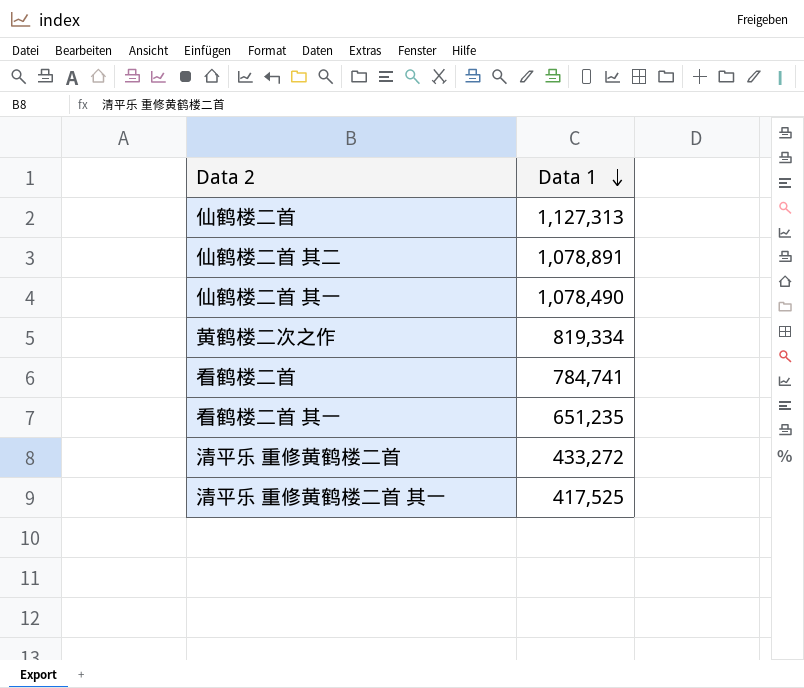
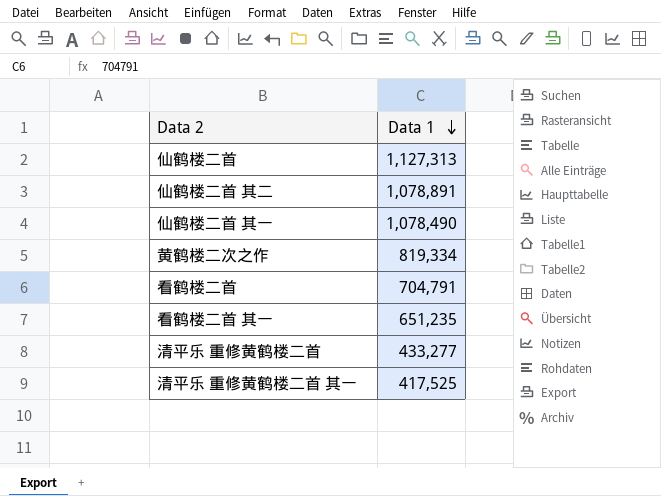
看鹤楼二首 | Data 1: 784,741 -> 704,791
清平乐 重修黄鹤楼二首 | Data 1: 433,272 -> 433,277

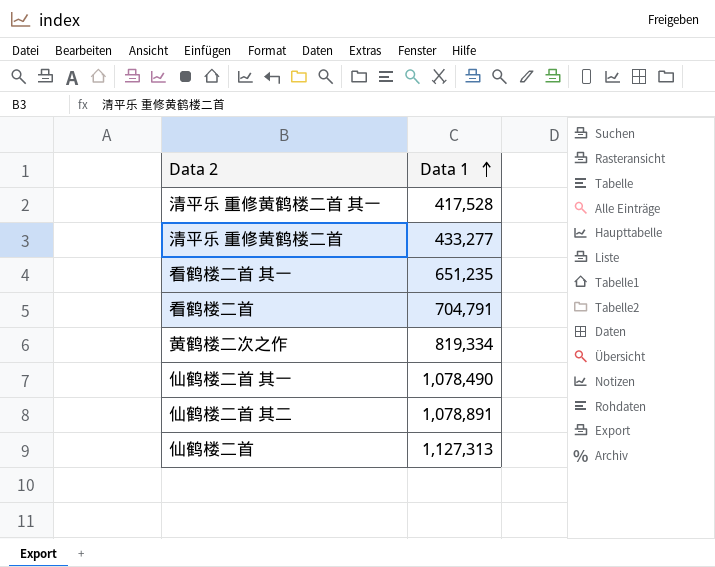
row order: Data 1 descending -> Data 1 ascending
清平乐 重修黄鹤楼二首 其一 | Data 1: 417,525 -> 417,528

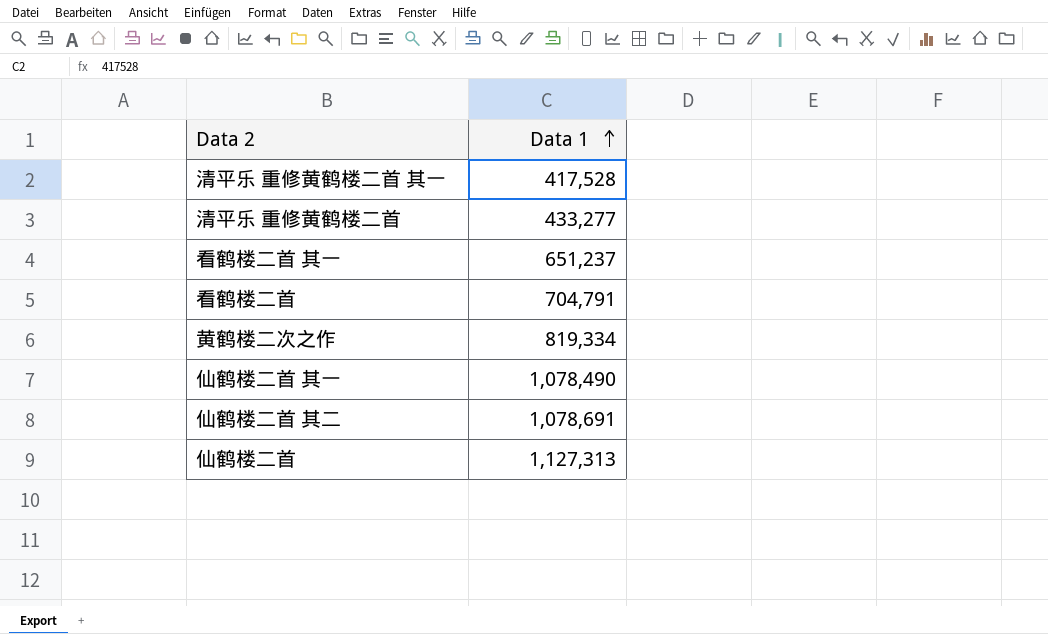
看鹤楼二首 其一 | Data 1: 651,235 -> 651,237
仙鹤楼二首 其二 | Data 1: 1,078,891 -> 1,078,691

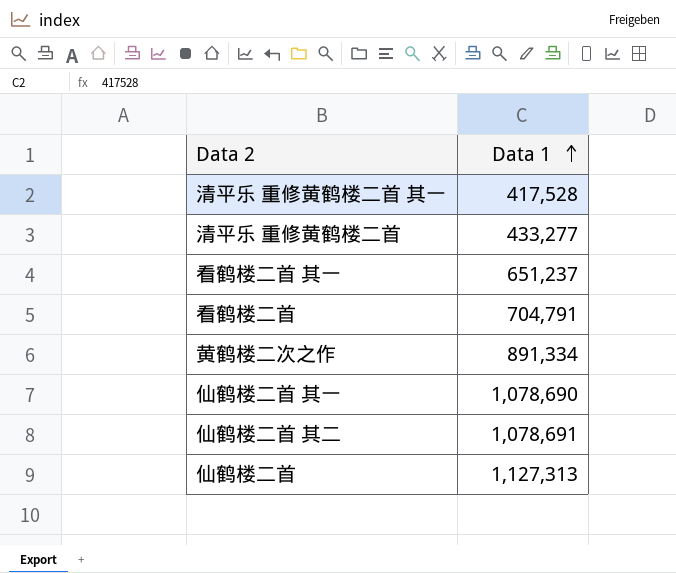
黄鹤楼二次之作 | Data 1: 819,334 -> 891,334
仙鹤楼二首 其一 | Data 1: 1,078,490 -> 1,078,690

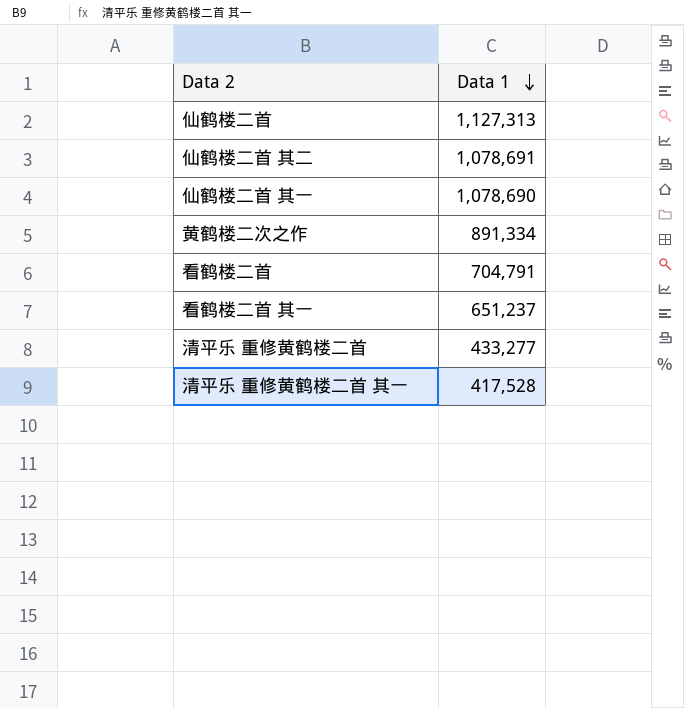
row order: Data 1 ascending -> Data 1 descending

